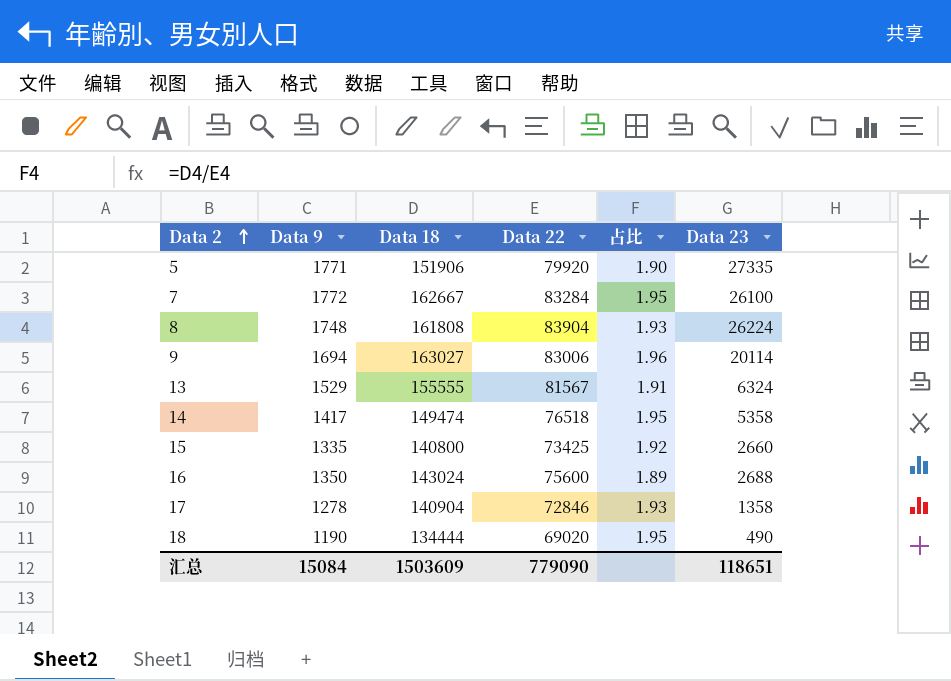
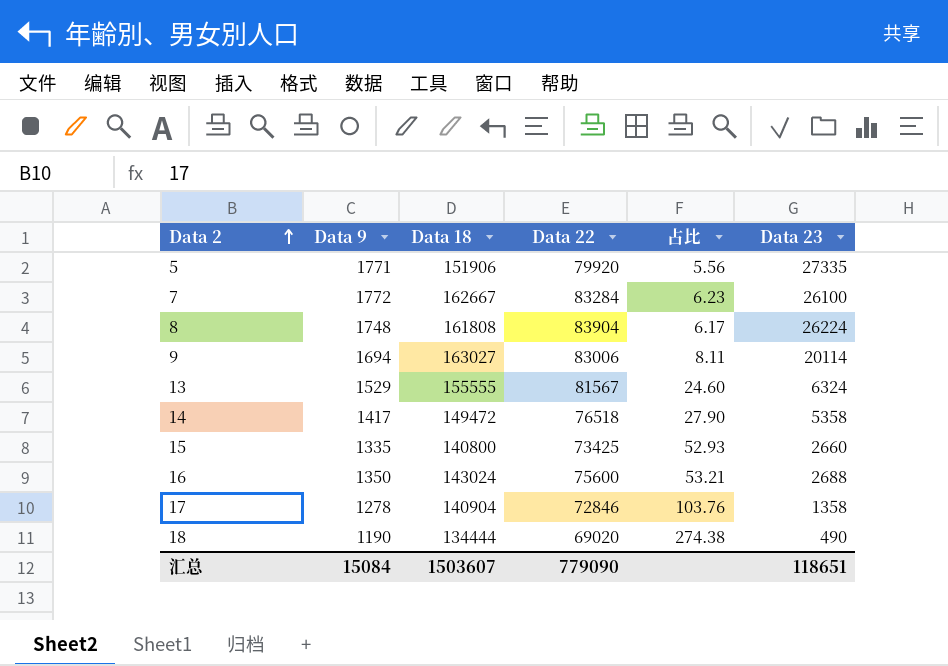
column 占比 | formula: [Data 18] / [Data 22] -> [Data 18] / [Data 23]
14 | Data 18: 149474 -> 149472
汇总 | Data 18: 1503609 -> 1503607

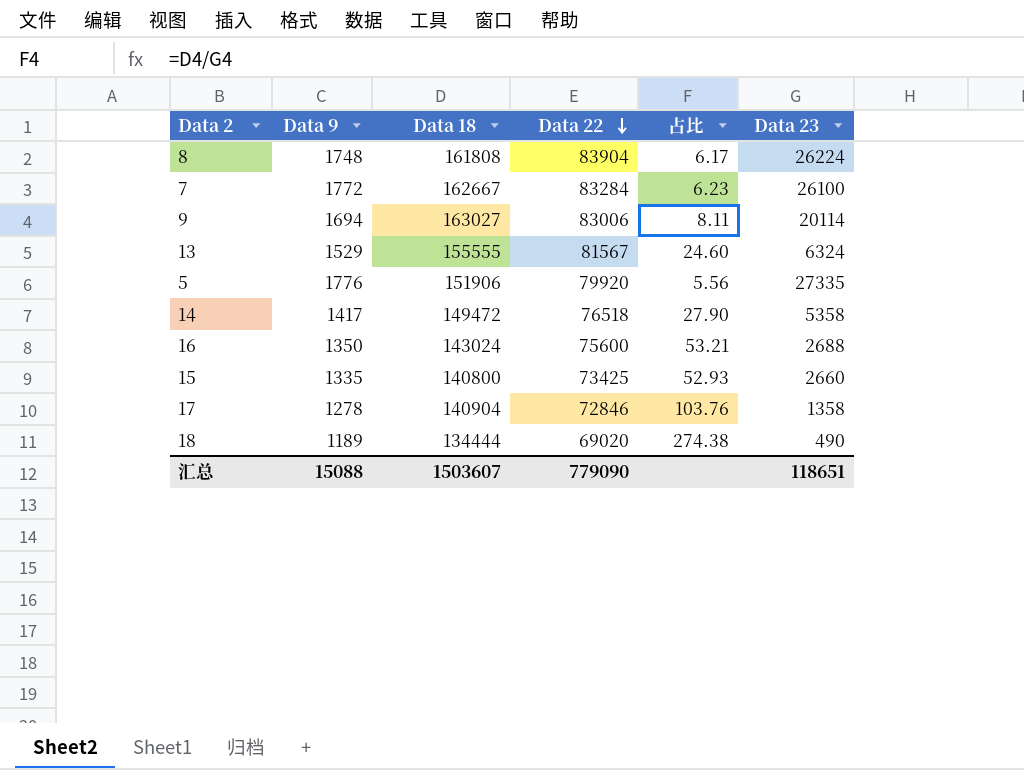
row order: Data 2 ascending -> Data 22 descending
5 | Data 9: 1771 -> 1776
18 | Data 9: 1190 -> 1189
汇总 | Data 9: 15084 -> 15088

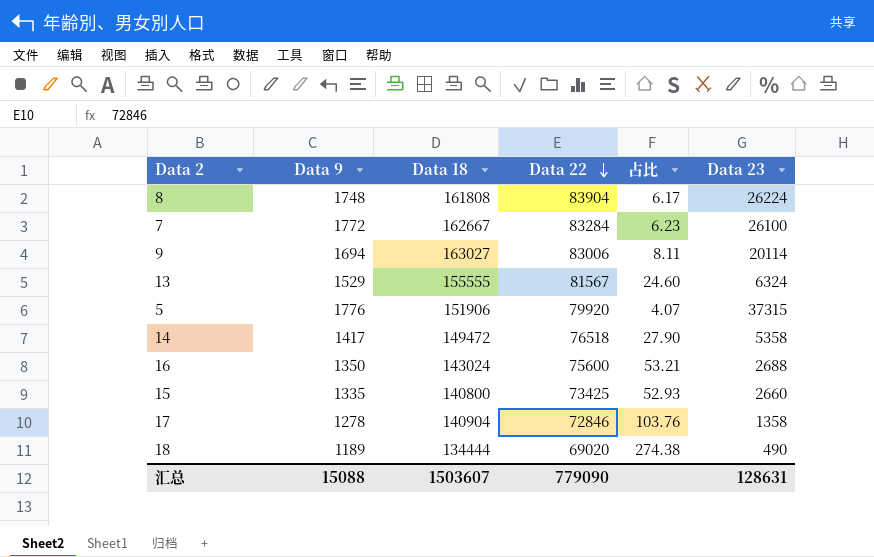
5 | 占比: 5.56 -> 4.07
5 | Data 23: 27335 -> 37315
汇总 | Data 23: 118651 -> 128631

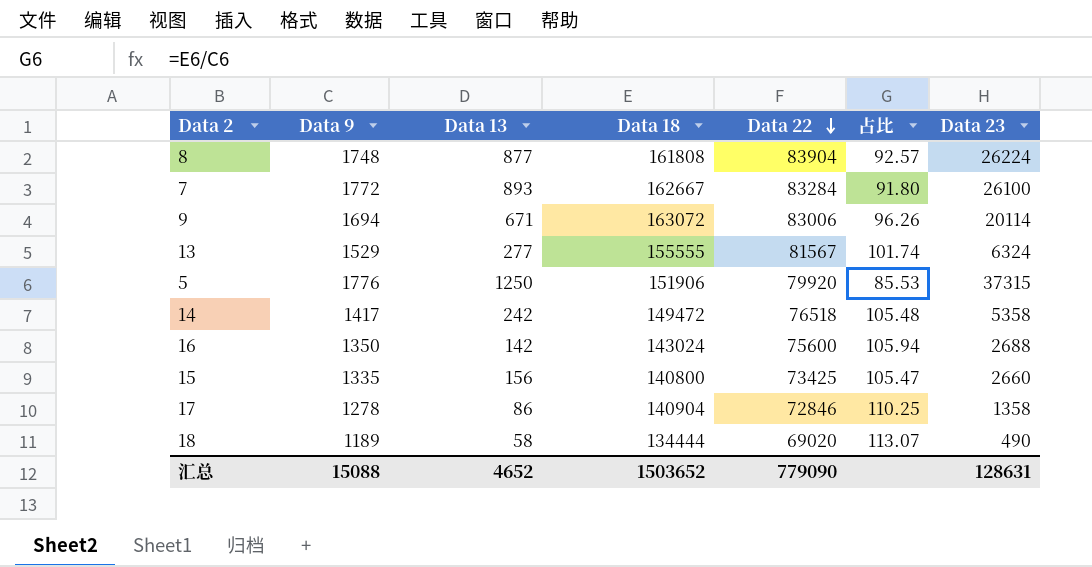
column Data 13 | position: none -> 3
column 占比 | formula: [Data 18] / [Data 23] -> [Data 18] / [Data 9]
9 | Data 18: 163027 -> 163072
汇总 | Data 18: 1503607 -> 1503652

